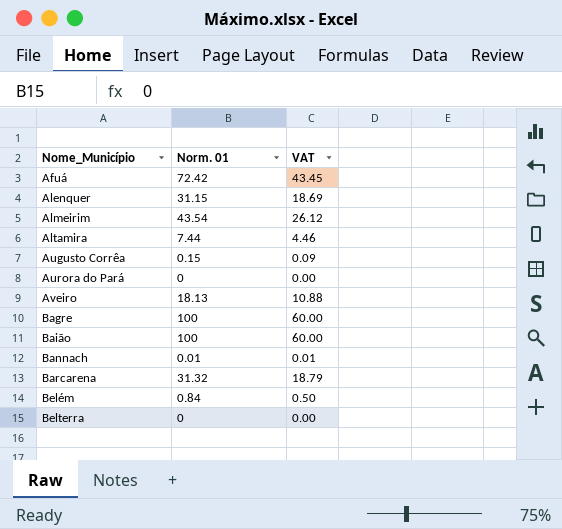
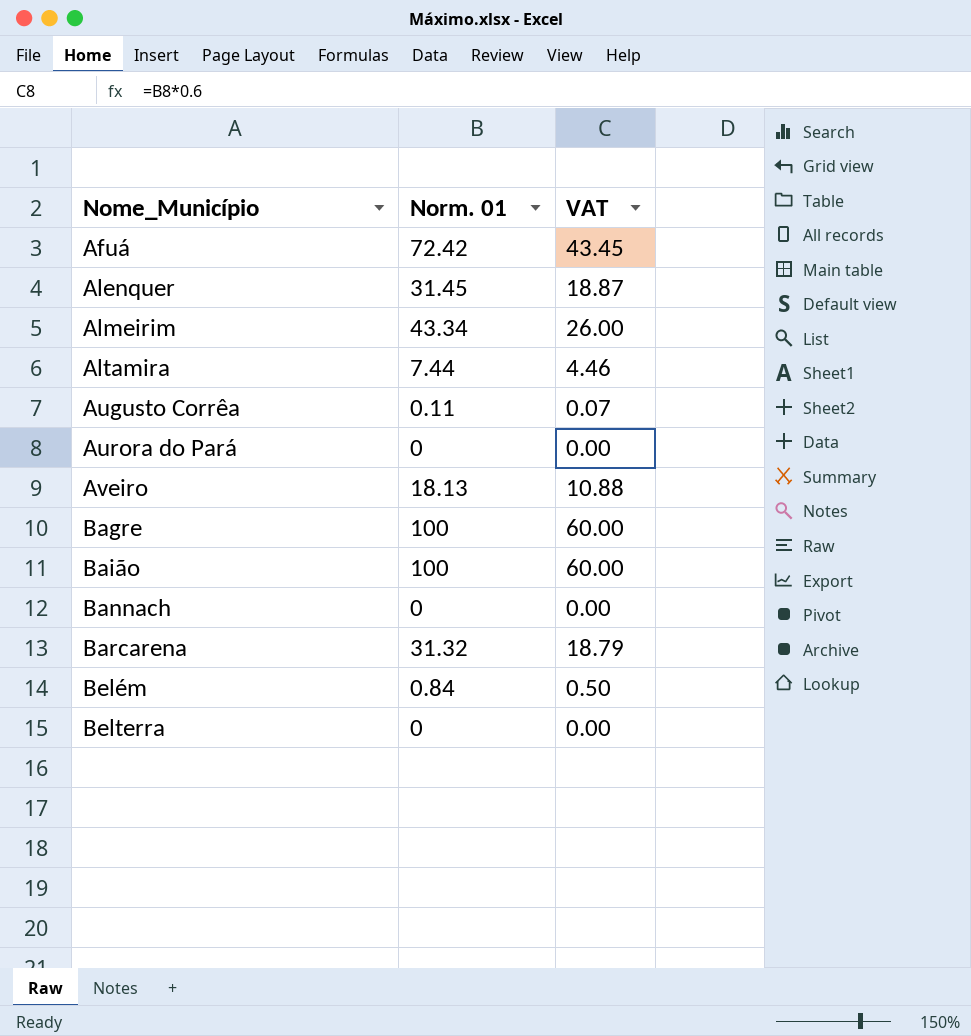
Alenquer | Norm. 01: 31.15 -> 31.45
Alenquer | VAT: 18.69 -> 18.87
Almeirim | Norm. 01: 43.54 -> 43.34
Almeirim | VAT: 26.12 -> 26.00
Augusto Corrêa | Norm. 01: 0.15 -> 0.11
Augusto Corrêa | VAT: 0.09 -> 0.07
Bannach | Norm. 01: 0.01 -> 0
Bannach | VAT: 0.01 -> 0.00

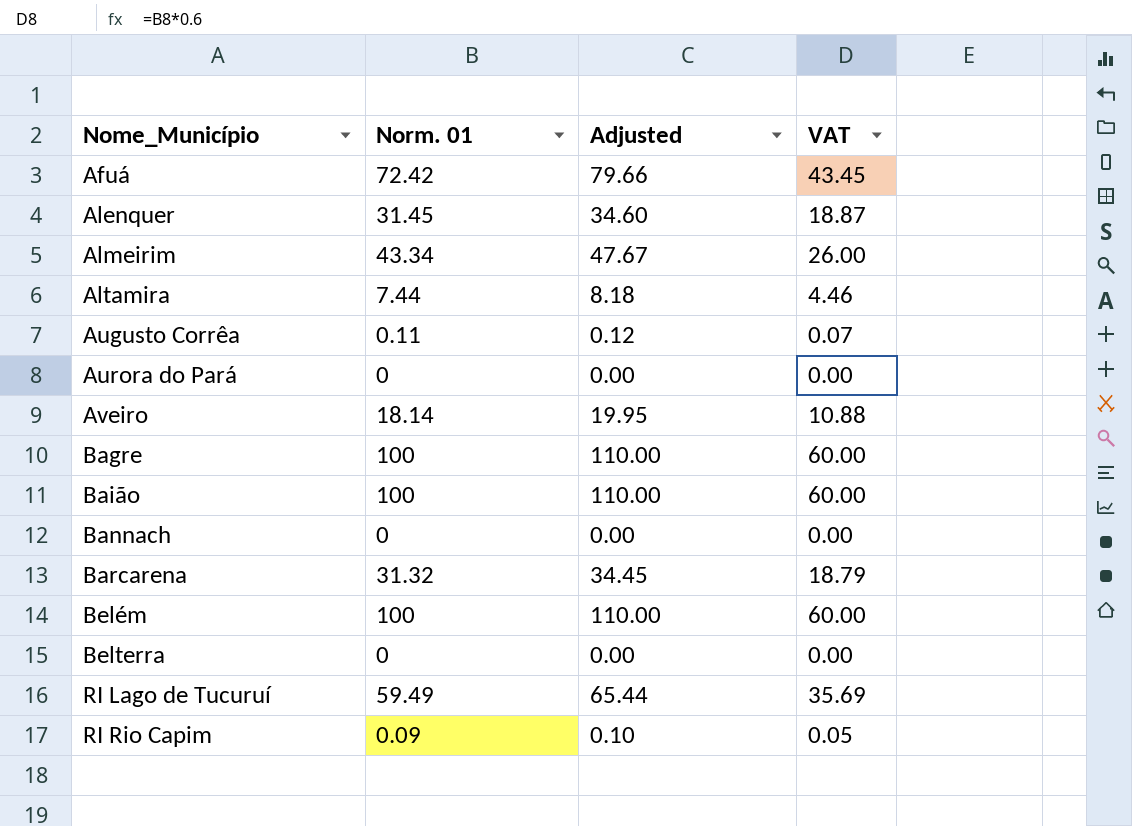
column Adjusted | formula: none -> [Norm. 01] * 1.1
Aveiro | Norm. 01: 18.13 -> 18.14
Belém | Norm. 01: 0.84 -> 100
Belém | VAT: 0.50 -> 60.00
row RI Lago de Tucuruí: none -> 59.49 | 65.44 | 35.69
row RI Rio Capim: none -> 0.09 | 0.10 | 0.05

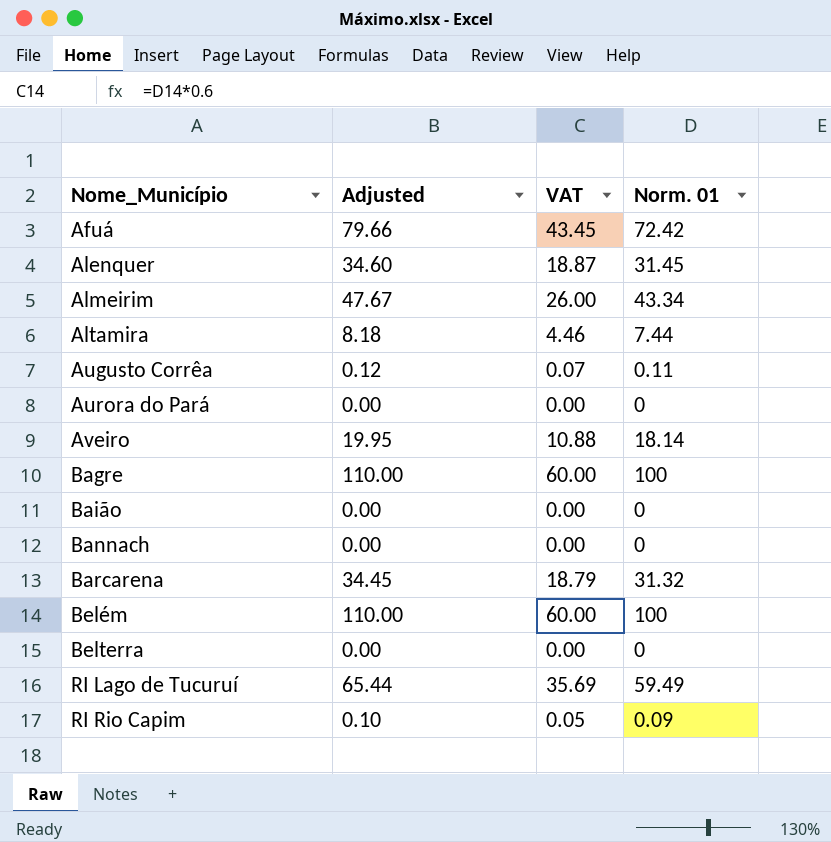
column Norm. 01 | position: 2 -> 4
Baião | Adjusted: 110.00 -> 0.00
Baião | VAT: 60.00 -> 0.00
Baião | Norm. 01: 100 -> 0

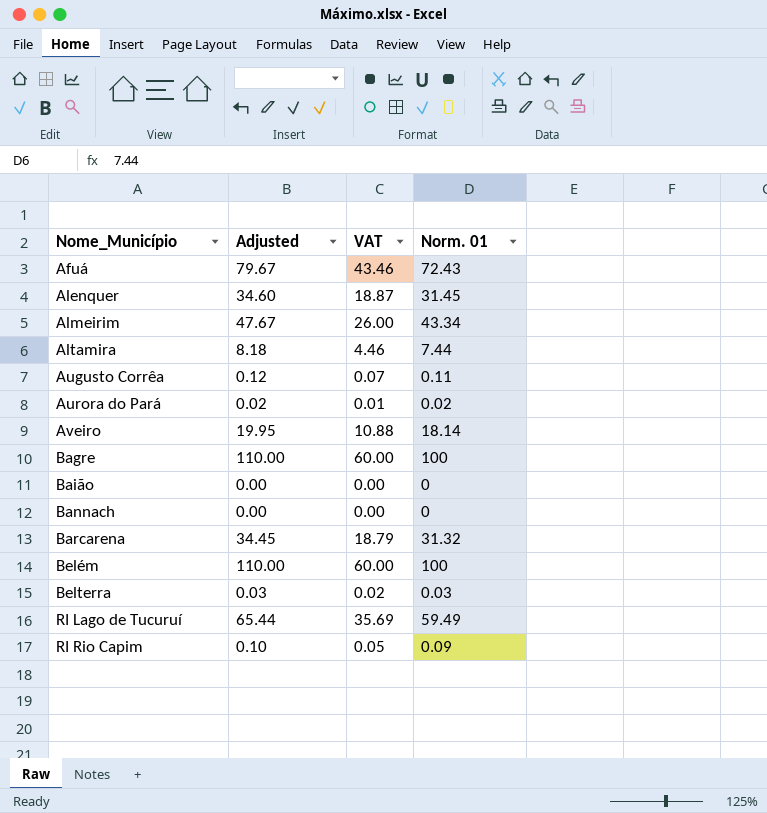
Afuá | Adjusted: 79.66 -> 79.67
Afuá | VAT: 43.45 -> 43.46
Afuá | Norm. 01: 72.42 -> 72.43
Aurora do Pará | Adjusted: 0.00 -> 0.02
Aurora do Pará | VAT: 0.00 -> 0.01
Aurora do Pará | Norm. 01: 0 -> 0.02
Belterra | Adjusted: 0.00 -> 0.03
Belterra | VAT: 0.00 -> 0.02
Belterra | Norm. 01: 0 -> 0.03

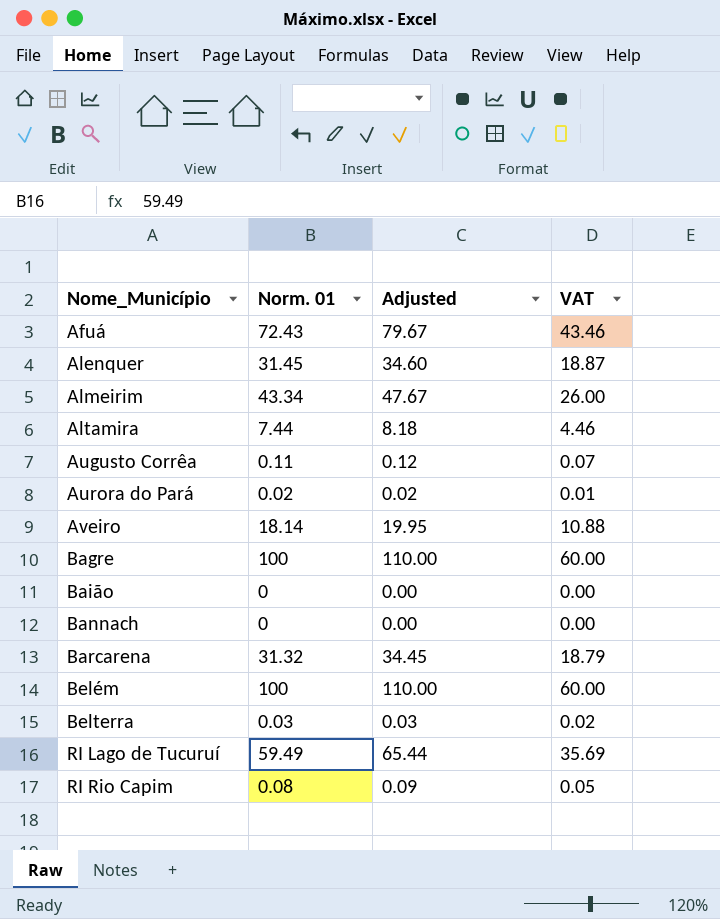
column Norm. 01 | position: 4 -> 2
RI Rio Capim | Norm. 01: 0.09 -> 0.08
RI Rio Capim | Adjusted: 0.10 -> 0.09

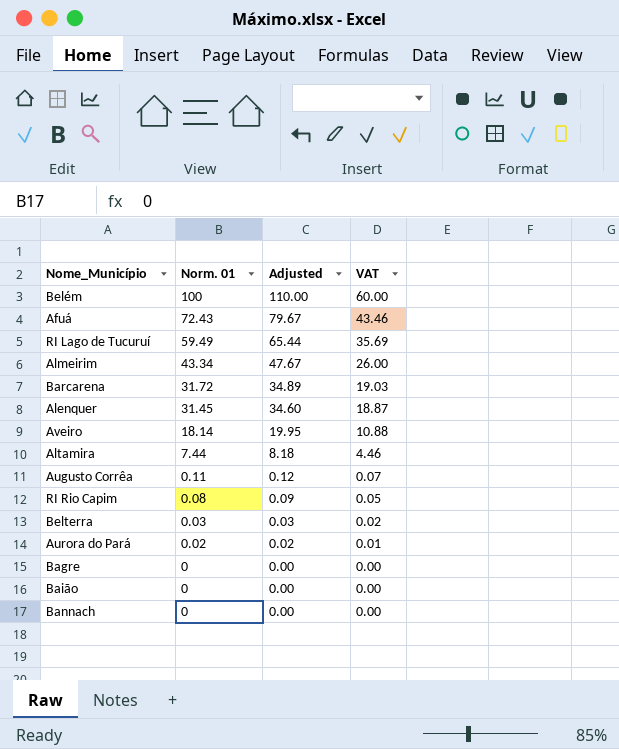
row order: Nome_Município ascending -> Norm. 01 descending
Barcarena | Norm. 01: 31.32 -> 31.72
Barcarena | Adjusted: 34.45 -> 34.89
Barcarena | VAT: 18.79 -> 19.03
Bagre | Norm. 01: 100 -> 0
Bagre | Adjusted: 110.00 -> 0.00
Bagre | VAT: 60.00 -> 0.00

